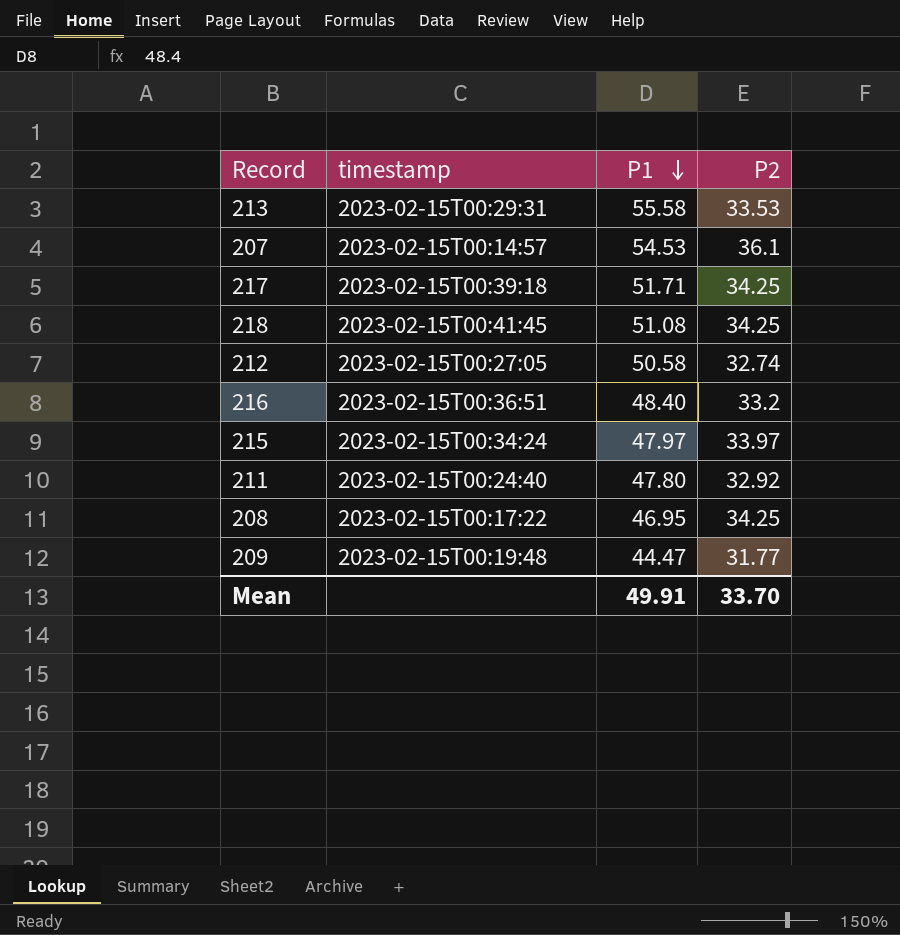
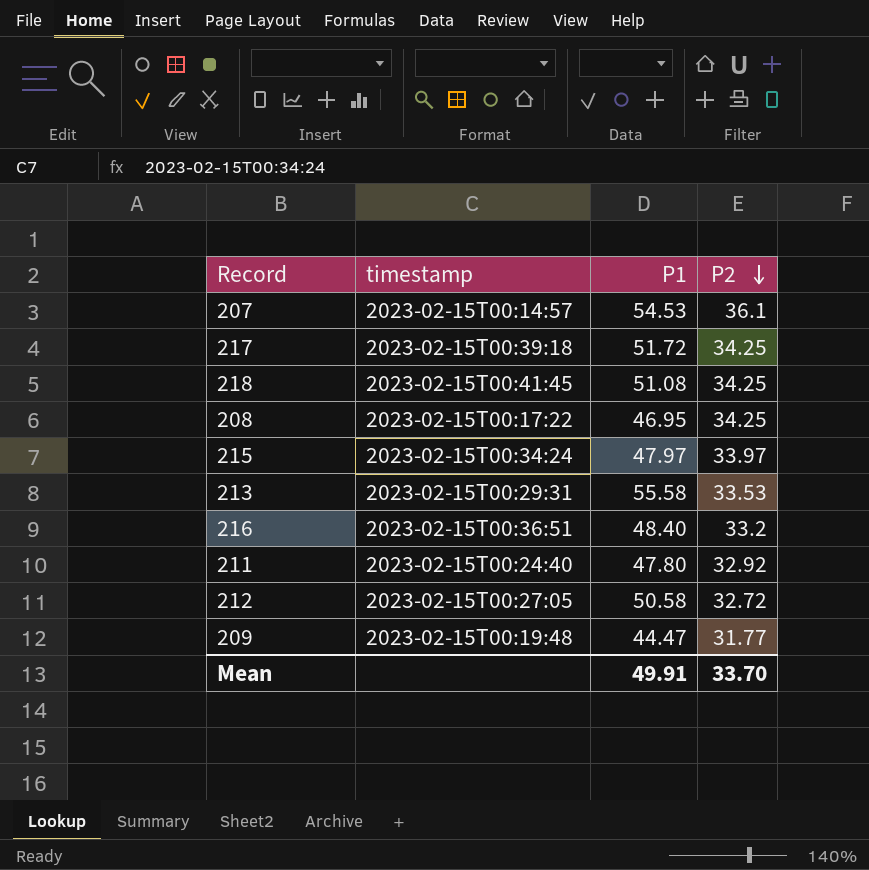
row order: P1 descending -> P2 descending
217 | P1: 51.71 -> 51.72
212 | P2: 32.74 -> 32.72

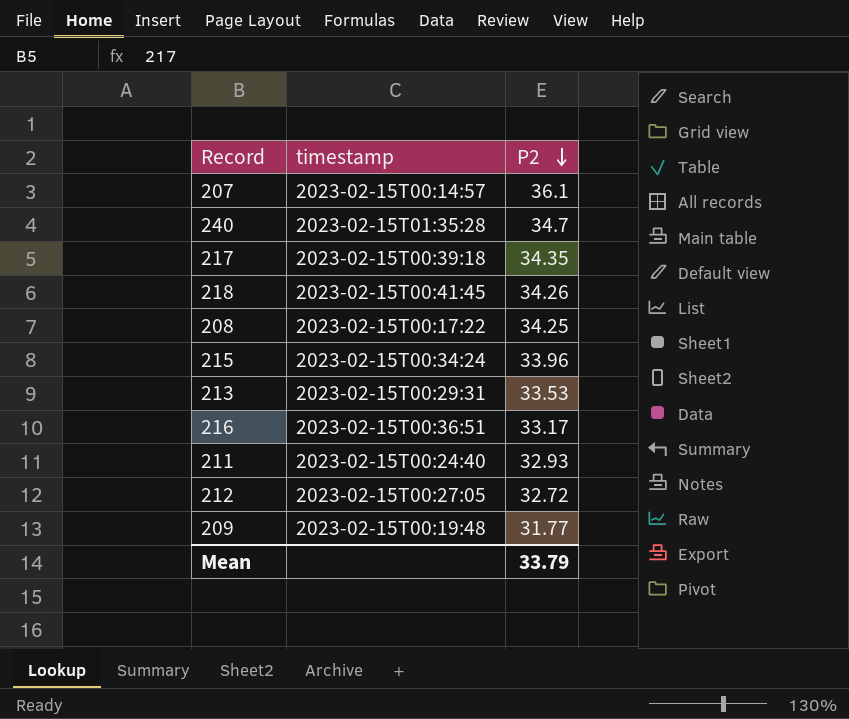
column P1 | position: 3 -> none
row 240: none -> 2023-02-15T01:35:28 | 34.7
217 | P2: 34.25 -> 34.35
218 | P2: 34.25 -> 34.26
215 | P2: 33.97 -> 33.96
216 | P2: 33.2 -> 33.17
211 | P2: 32.92 -> 32.93
Mean | P2: 33.70 -> 33.79

